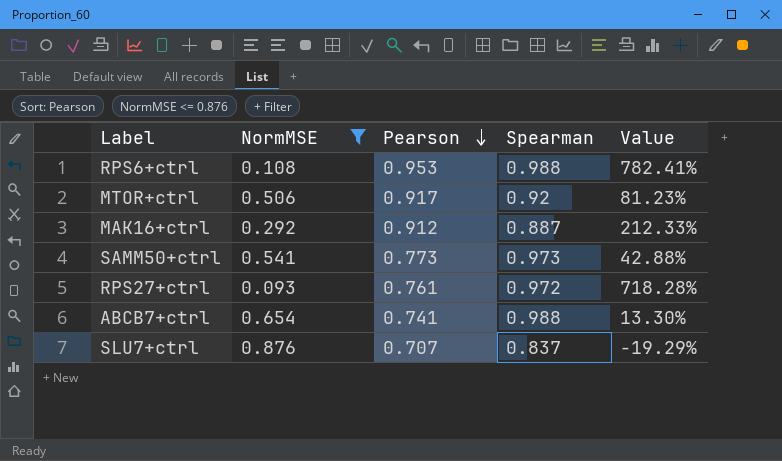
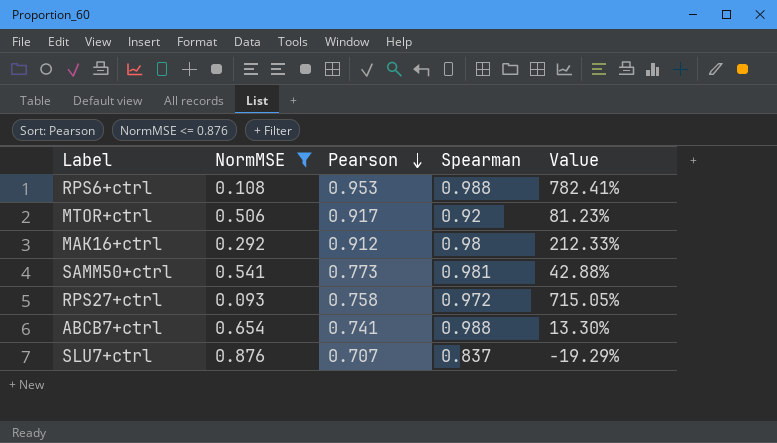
MAK16+ctrl | Spearman: 0.887 -> 0.98
SAMM50+ctrl | Spearman: 0.973 -> 0.981
RPS27+ctrl | Pearson: 0.761 -> 0.758
RPS27+ctrl | Value: 718.28% -> 715.05%

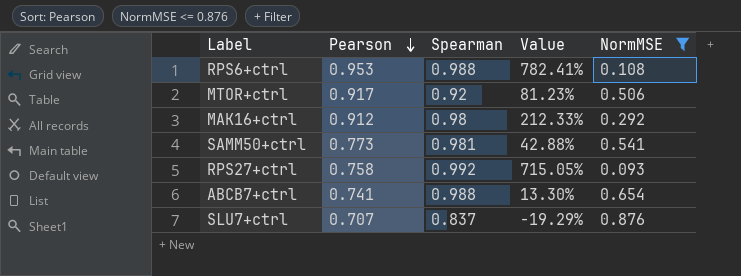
column NormMSE | position: 2 -> 5
RPS27+ctrl | Spearman: 0.972 -> 0.992

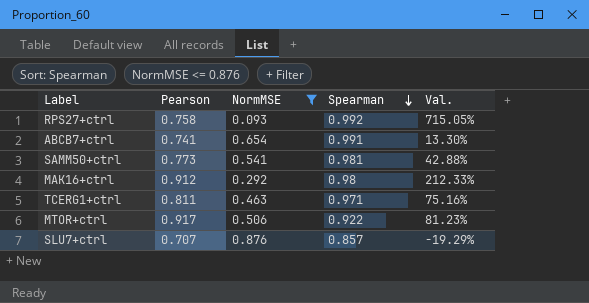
row order: Pearson descending -> Spearman descending
column NormMSE | position: 5 -> 3
column name: Value -> Val.
row RPS6+ctrl: 0.953 | 0.988 | 782.41% | 0.108 -> none
ABCB7+ctrl | Spearman: 0.988 -> 0.991
row TCERG1+ctrl: none -> 0.811 | 0.463 | 0.971 | 75.16%
MTOR+ctrl | Spearman: 0.92 -> 0.922
SLU7+ctrl | Spearman: 0.837 -> 0.857

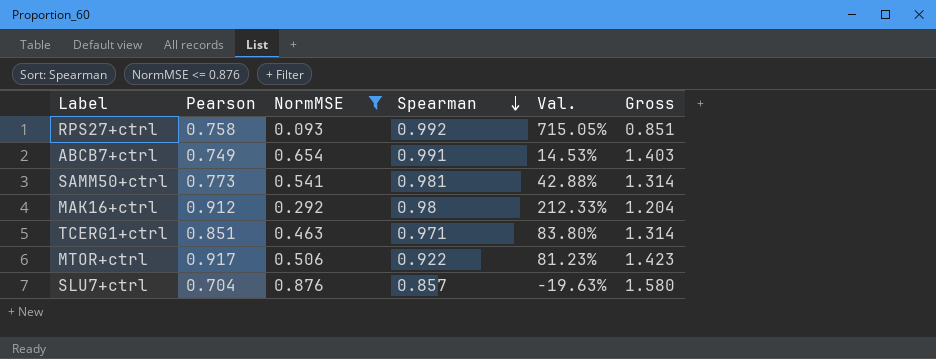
column Gross | formula: none -> [Pearson] + [NormMSE]
ABCB7+ctrl | Pearson: 0.741 -> 0.749
ABCB7+ctrl | Val.: 13.30% -> 14.53%
TCERG1+ctrl | Pearson: 0.811 -> 0.851
TCERG1+ctrl | Val.: 75.16% -> 83.80%
SLU7+ctrl | Pearson: 0.707 -> 0.704
SLU7+ctrl | Val.: -19.29% -> -19.63%

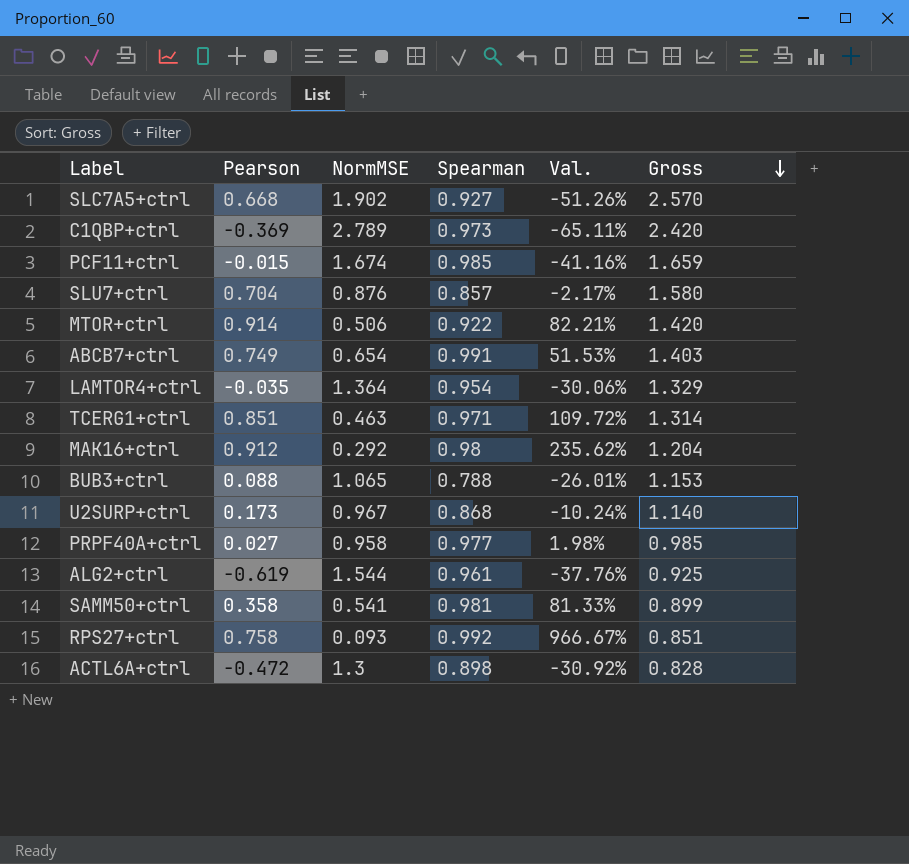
filter: NormMSE <= 0.876 -> none
row order: Spearman descending -> Gross descending
column Val. | formula: ([Pearson] - [NormMSE]) / [NormMSE] -> ([Spearman] - [NormMSE]) / [NormMSE]
MTOR+ctrl | Pearson: 0.917 -> 0.914
MTOR+ctrl | Gross: 1.423 -> 1.420
SAMM50+ctrl | Pearson: 0.773 -> 0.358
SAMM50+ctrl | Gross: 1.314 -> 0.899

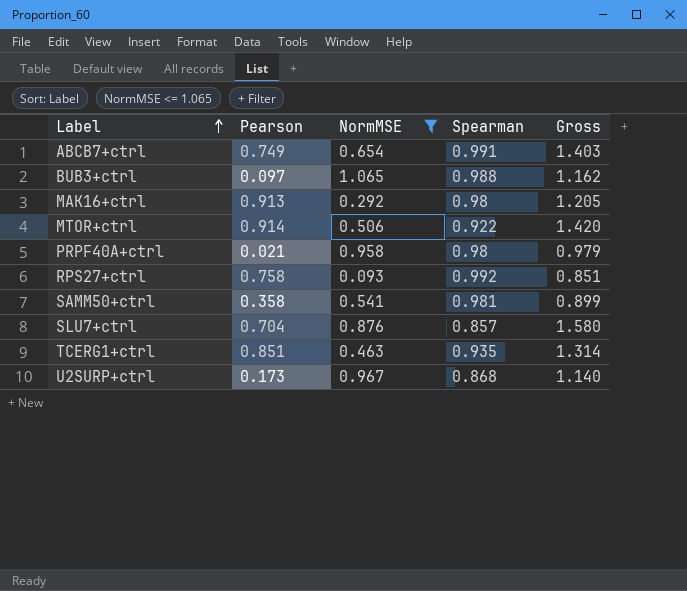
filter: none -> NormMSE <= 1.065
row order: Gross descending -> Label ascending
column Val. | formula: ([Spearman] - [NormMSE]) / [NormMSE] -> none
BUB3+ctrl | Pearson: 0.088 -> 0.097
BUB3+ctrl | Spearman: 0.788 -> 0.988
BUB3+ctrl | Gross: 1.153 -> 1.162
MAK16+ctrl | Pearson: 0.912 -> 0.913
MAK16+ctrl | Gross: 1.204 -> 1.205
PRPF40A+ctrl | Pearson: 0.027 -> 0.021
PRPF40A+ctrl | Spearman: 0.977 -> 0.98
PRPF40A+ctrl | Gross: 0.985 -> 0.979
TCERG1+ctrl | Spearman: 0.971 -> 0.935

